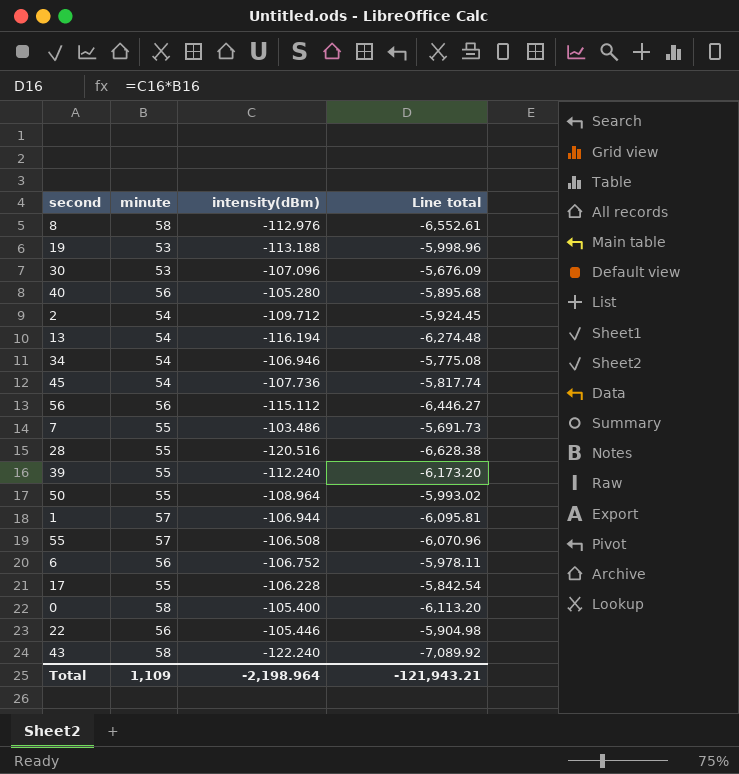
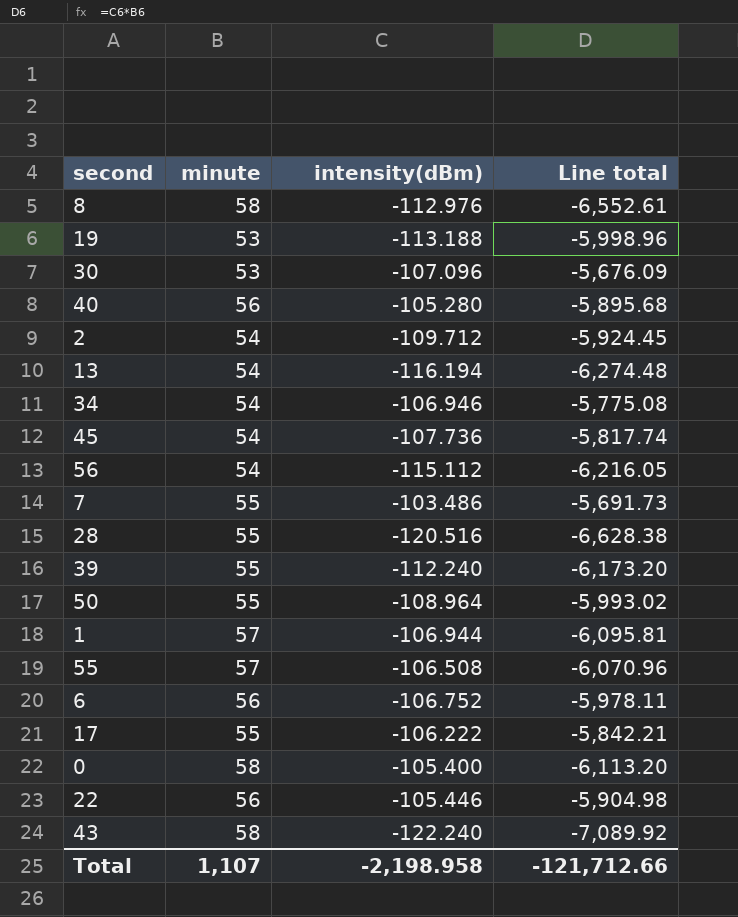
56 | minute: 56 -> 54
56 | Line total: -6,446.27 -> -6,216.05
17 | intensity(dBm): -106.228 -> -106.222
17 | Line total: -5,842.54 -> -5,842.21
Total | minute: 1,109 -> 1,107
Total | intensity(dBm): -2,198.964 -> -2,198.958
Total | Line total: -121,943.21 -> -121,712.66

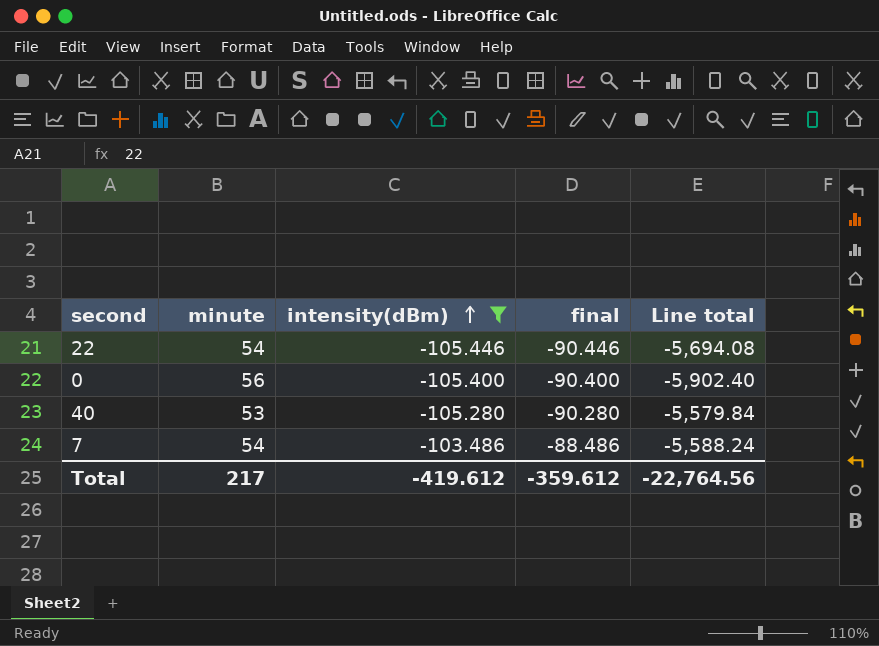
filter: none -> intensity(dBm) >= -105.446
row order: none -> intensity(dBm) ascending
column final | formula: none -> [intensity(dBm)] + 15
22 | minute: 56 -> 54
22 | Line total: -5,904.98 -> -5,694.08
0 | minute: 58 -> 56
0 | Line total: -6,113.20 -> -5,902.40
40 | minute: 56 -> 53
40 | Line total: -5,895.68 -> -5,579.84
7 | minute: 55 -> 54
7 | Line total: -5,691.73 -> -5,588.24
Total | minute: 1,107 -> 217
Total | intensity(dBm): -2,198.958 -> -419.612
Total | Line total: -121,712.66 -> -22,764.56

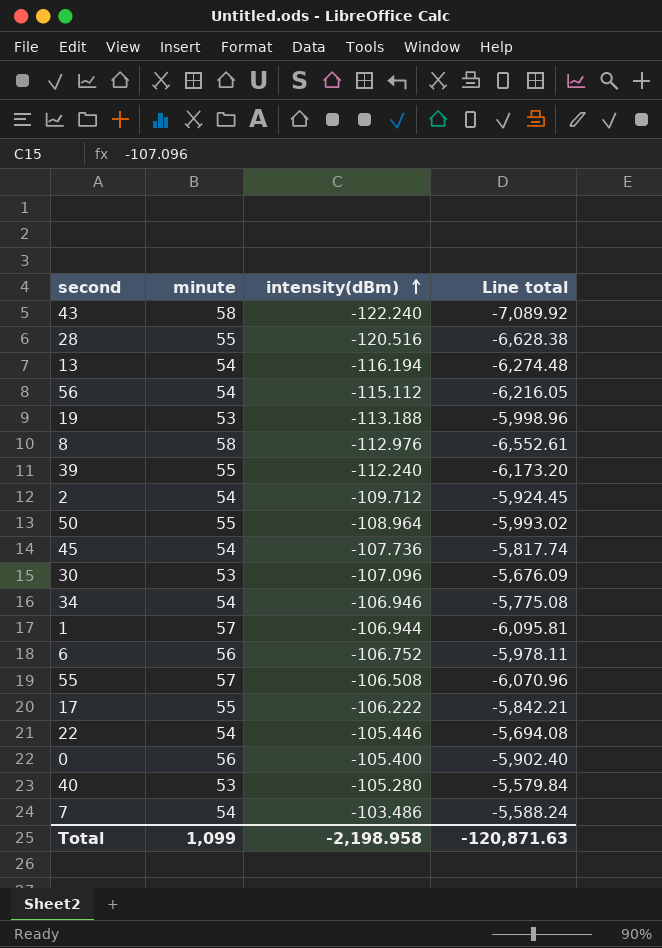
filter: intensity(dBm) >= -105.446 -> none
column final | formula: [intensity(dBm)] + 15 -> none
Total | minute: 217 -> 1,099
Total | intensity(dBm): -419.612 -> -2,198.958
Total | Line total: -22,764.56 -> -120,871.63

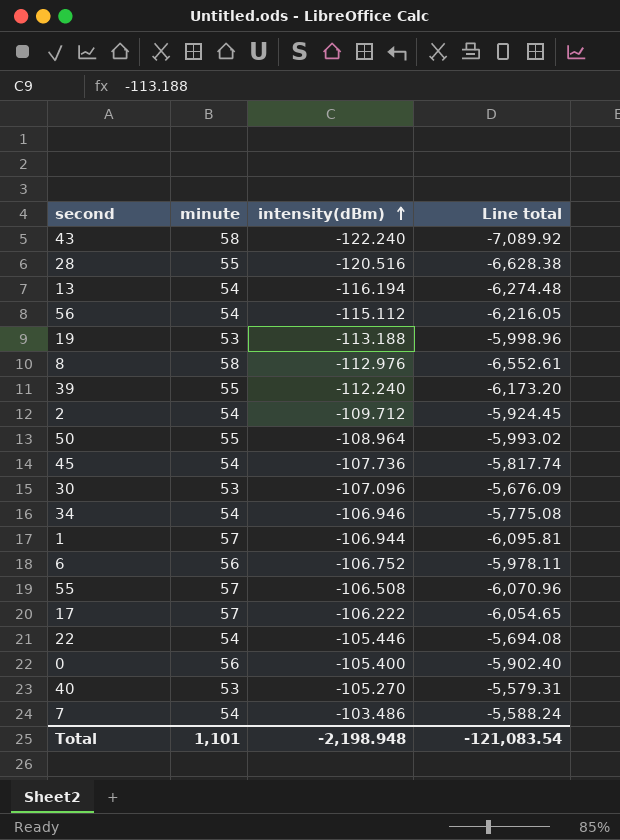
17 | minute: 55 -> 57
17 | Line total: -5,842.21 -> -6,054.65
40 | intensity(dBm): -105.280 -> -105.270
40 | Line total: -5,579.84 -> -5,579.31
Total | minute: 1,099 -> 1,101
Total | intensity(dBm): -2,198.958 -> -2,198.948
Total | Line total: -120,871.63 -> -121,083.54

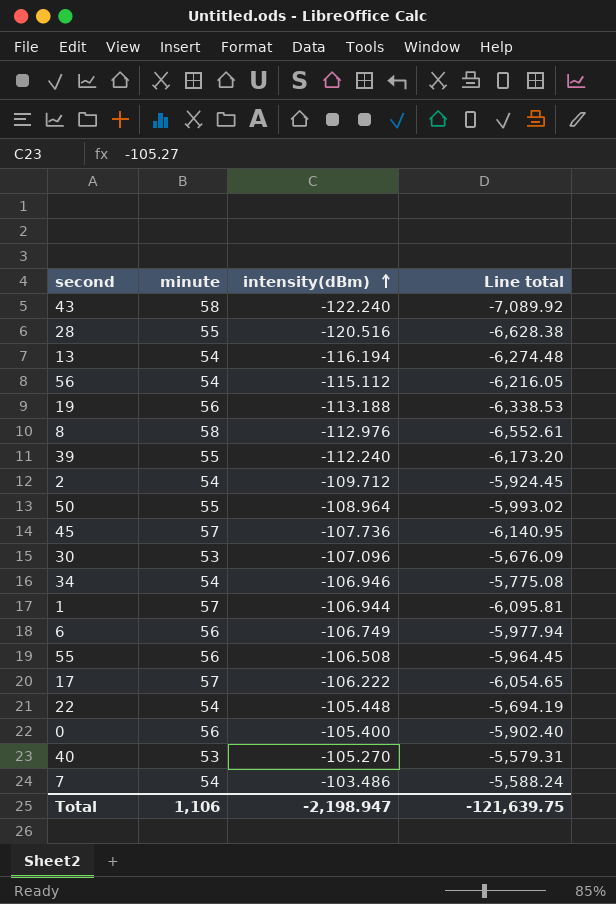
19 | minute: 53 -> 56
19 | Line total: -5,998.96 -> -6,338.53
45 | minute: 54 -> 57
45 | Line total: -5,817.74 -> -6,140.95
6 | intensity(dBm): -106.752 -> -106.749
6 | Line total: -5,978.11 -> -5,977.94
55 | minute: 57 -> 56
55 | Line total: -6,070.96 -> -5,964.45
22 | intensity(dBm): -105.446 -> -105.448
22 | Line total: -5,694.08 -> -5,694.19
Total | minute: 1,101 -> 1,106
Total | intensity(dBm): -2,198.948 -> -2,198.947
Total | Line total: -121,083.54 -> -121,639.75

